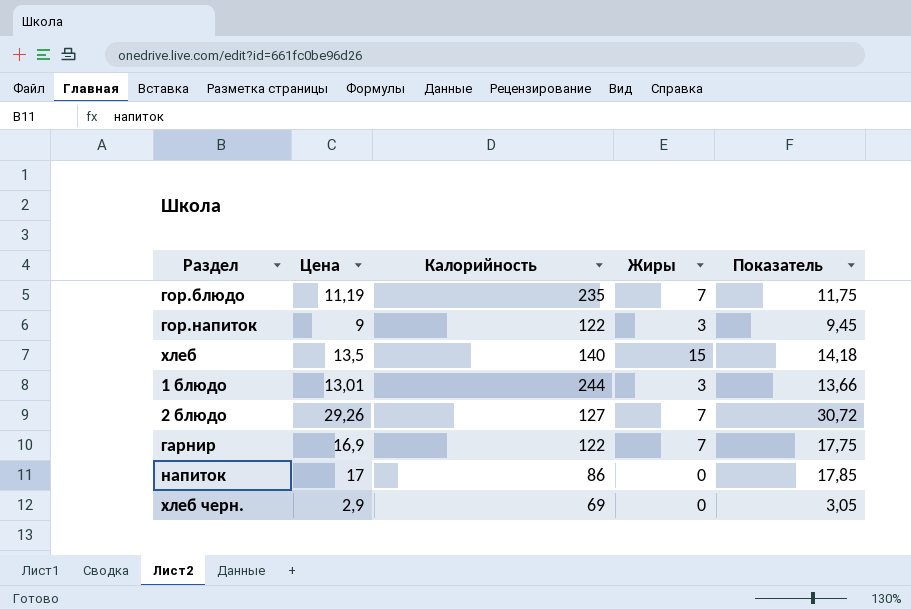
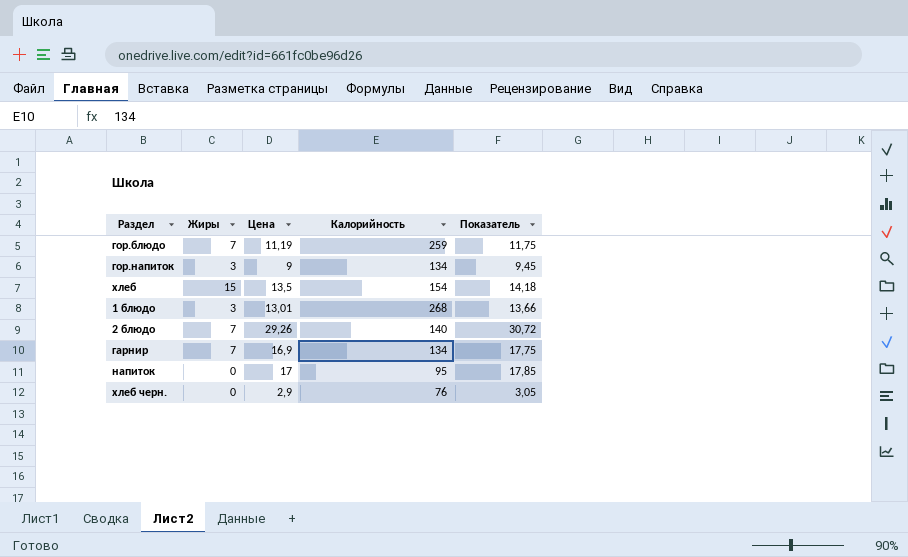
column Жиры | position: 4 -> 2
гор.блюдо | Калорийность: 235 -> 259
гор.напиток | Калорийность: 122 -> 134
хлеб | Калорийность: 140 -> 154
1 блюдо | Калорийность: 244 -> 268
2 блюдо | Калорийность: 127 -> 140
гарнир | Калорийность: 122 -> 134
напиток | Калорийность: 86 -> 95
хлеб черн. | Калорийность: 69 -> 76

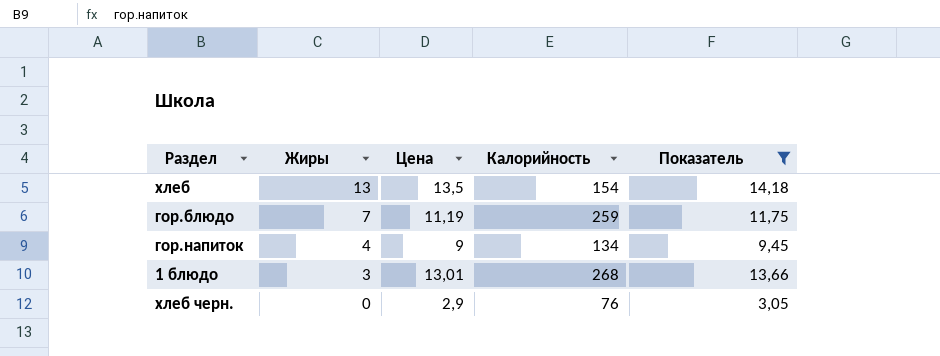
filter: none -> Показатель <= 14,18
row order: none -> Жиры descending
хлеб | Жиры: 15 -> 13
гор.напиток | Жиры: 3 -> 4

